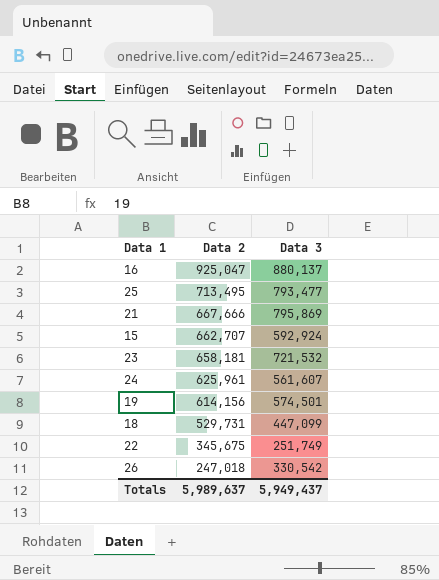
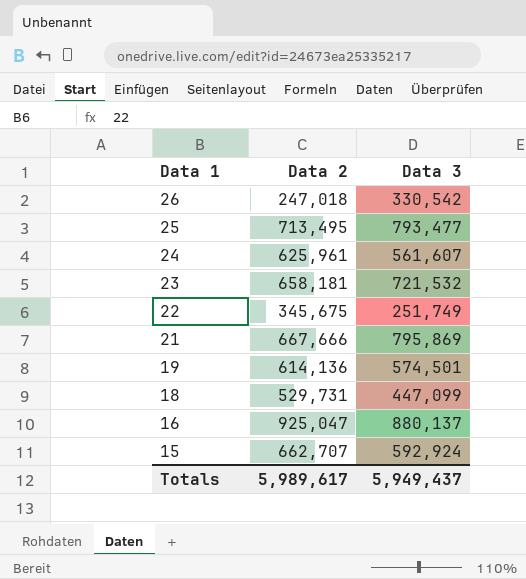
row order: Data 2 descending -> Data 1 descending
19 | Data 2: 614,156 -> 614,136
Totals | Data 2: 5,989,637 -> 5,989,617

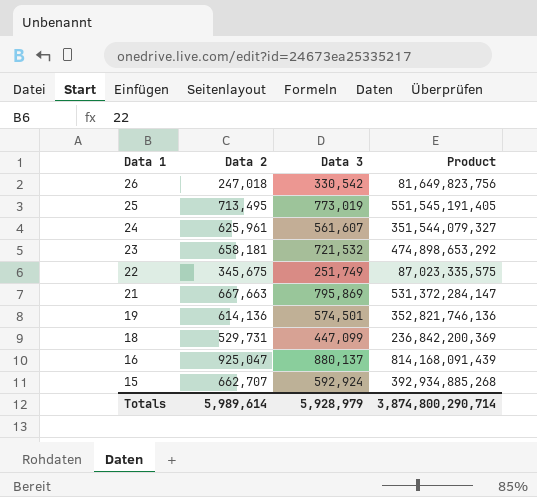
column Product | formula: none -> [Data 2] * [Data 3]
25 | Data 3: 793,477 -> 773,019
21 | Data 2: 667,666 -> 667,663
Totals | Data 2: 5,989,617 -> 5,989,614
Totals | Data 3: 5,949,437 -> 5,928,979

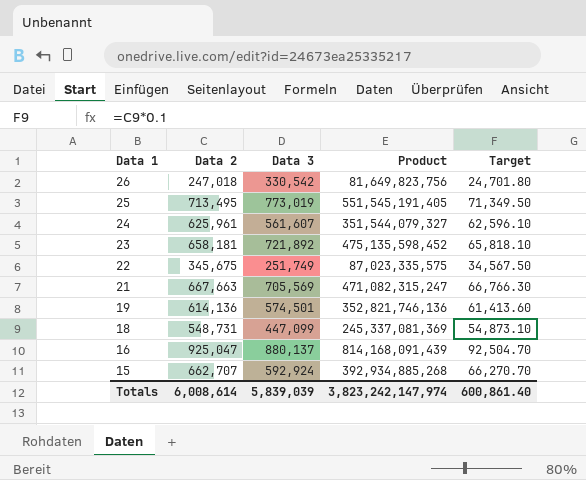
column Target | formula: none -> [Data 2] * 0.1
23 | Data 3: 721,532 -> 721,892
23 | Product: 474,898,653,292 -> 475,135,598,452
21 | Data 3: 795,869 -> 705,569
21 | Product: 531,372,284,147 -> 471,082,315,247
18 | Data 2: 529,731 -> 548,731
18 | Product: 236,842,200,369 -> 245,337,081,369
Totals | Data 2: 5,989,614 -> 6,008,614
Totals | Data 3: 5,928,979 -> 5,839,039
Totals | Product: 3,874,800,290,714 -> 3,823,242,147,974

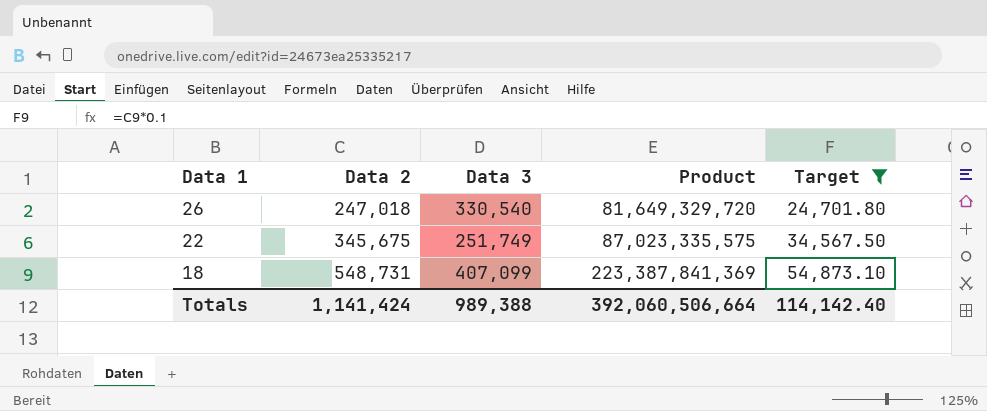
filter: none -> Target <= 54,873.10
26 | Data 3: 330,542 -> 330,540
26 | Product: 81,649,823,756 -> 81,649,329,720
18 | Data 3: 447,099 -> 407,099
18 | Product: 245,337,081,369 -> 223,387,841,369
Totals | Data 2: 6,008,614 -> 1,141,424
Totals | Data 3: 5,839,039 -> 989,388
Totals | Product: 3,823,242,147,974 -> 392,060,506,664
Totals | Target: 600,861.40 -> 114,142.40

